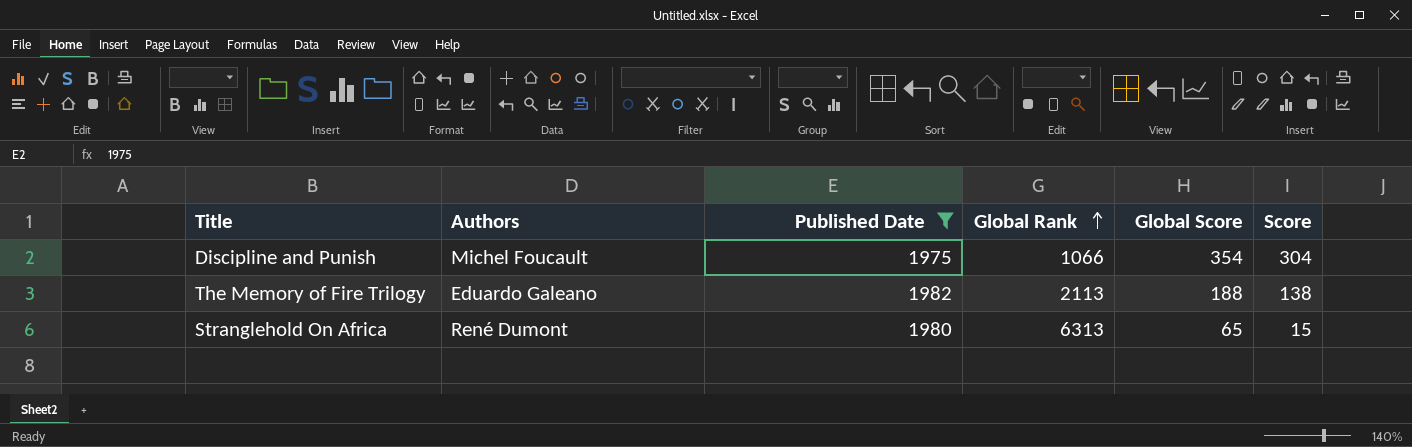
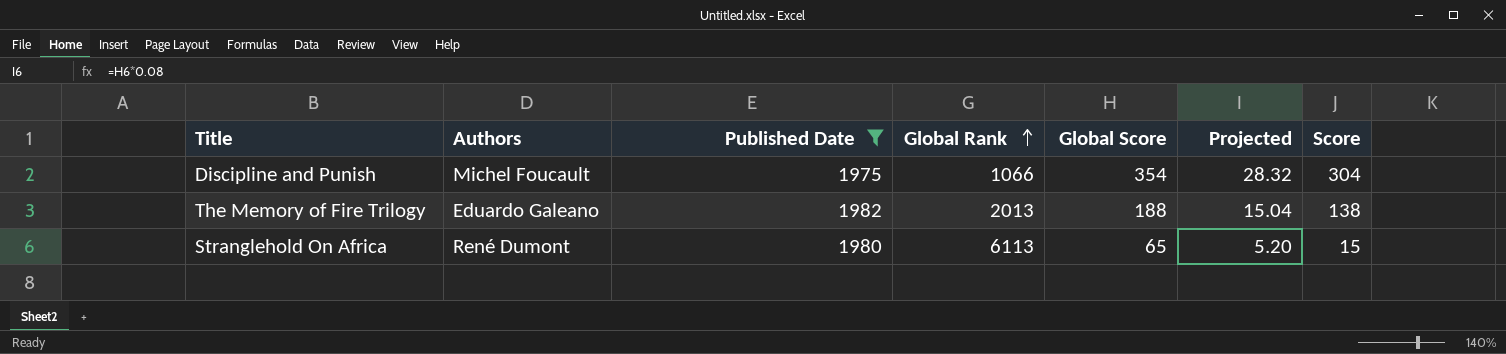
column Projected | formula: none -> [Global Score] * 0.08
The Memory of Fire Trilogy | Global Rank: 2113 -> 2013
Stranglehold On Africa | Global Rank: 6313 -> 6113

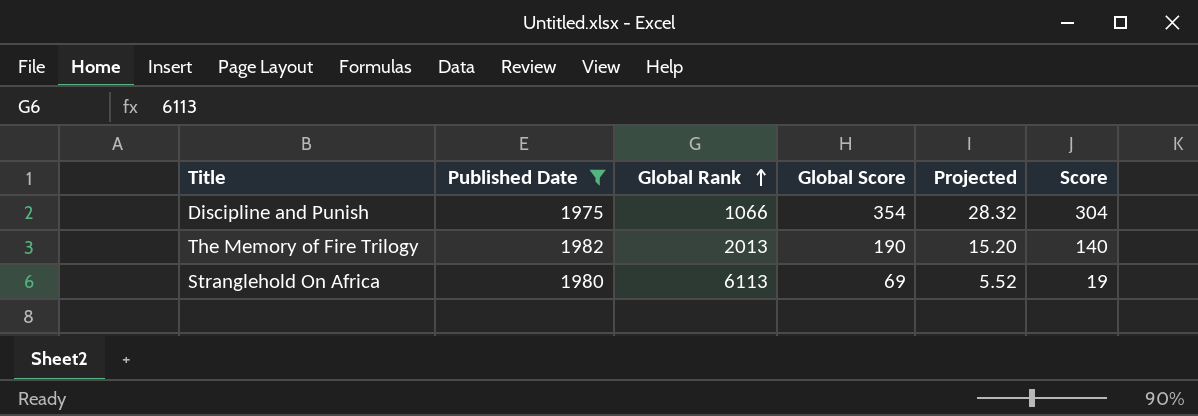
column Authors | position: 2 -> none
The Memory of Fire Trilogy | Global Score: 188 -> 190
The Memory of Fire Trilogy | Projected: 15.04 -> 15.20
The Memory of Fire Trilogy | Score: 138 -> 140
Stranglehold On Africa | Global Score: 65 -> 69
Stranglehold On Africa | Projected: 5.20 -> 5.52
Stranglehold On Africa | Score: 15 -> 19

